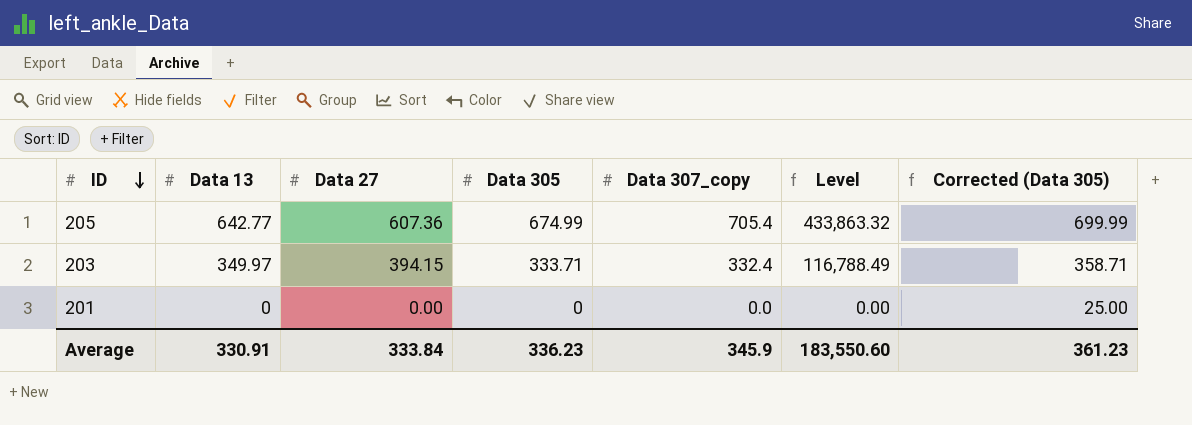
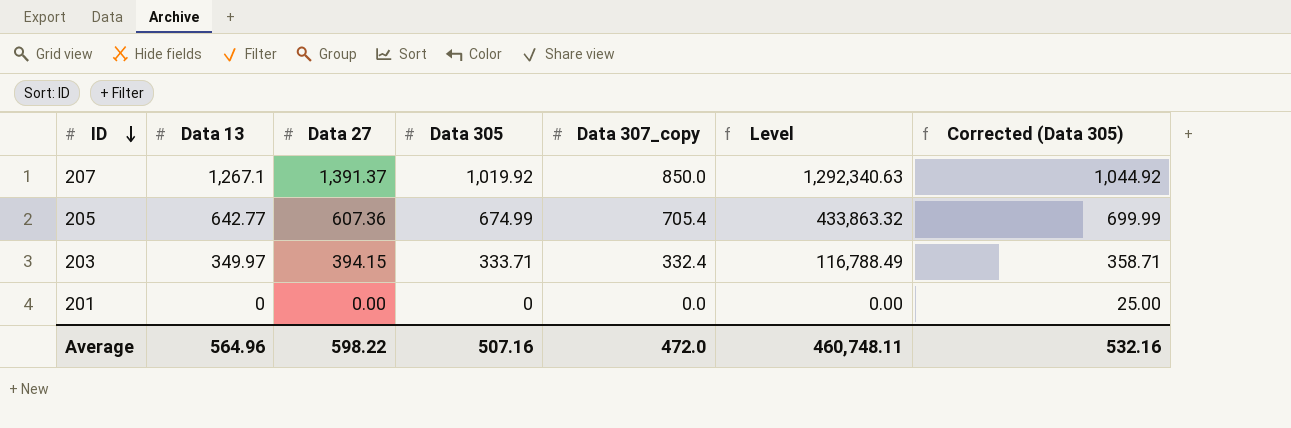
row 207: none -> 1,267.1 | 1,391.37 | 1,019.92 | 850.0 | 1,292,340.63 | 1,044.92
Average | Data 13: 330.91 -> 564.96
Average | Data 27: 333.84 -> 598.22
Average | Data 305: 336.23 -> 507.16
Average | Data 307_copy: 345.9 -> 472.0
Average | Level: 183,550.60 -> 460,748.11
Average | Corrected (Data 305): 361.23 -> 532.16

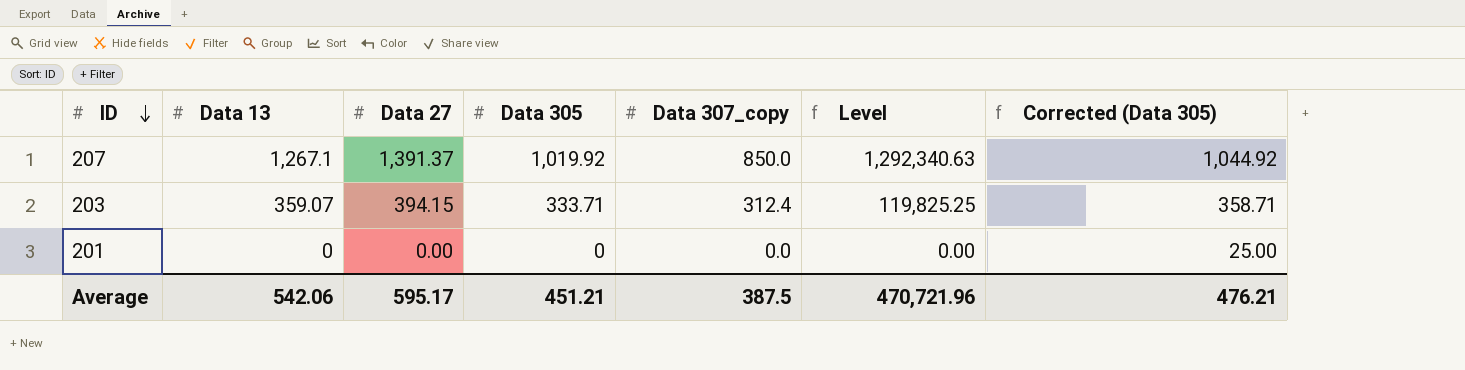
row 205: 642.77 | 607.36 | 674.99 | 705.4 | 433,863.32 | 699.99 -> none
203 | Data 13: 349.97 -> 359.07
203 | Data 307_copy: 332.4 -> 312.4
203 | Level: 116,788.49 -> 119,825.25
Average | Data 13: 564.96 -> 542.06
Average | Data 27: 598.22 -> 595.17
Average | Data 305: 507.16 -> 451.21
Average | Data 307_copy: 472.0 -> 387.5
Average | Level: 460,748.11 -> 470,721.96
Average | Corrected (Data 305): 532.16 -> 476.21

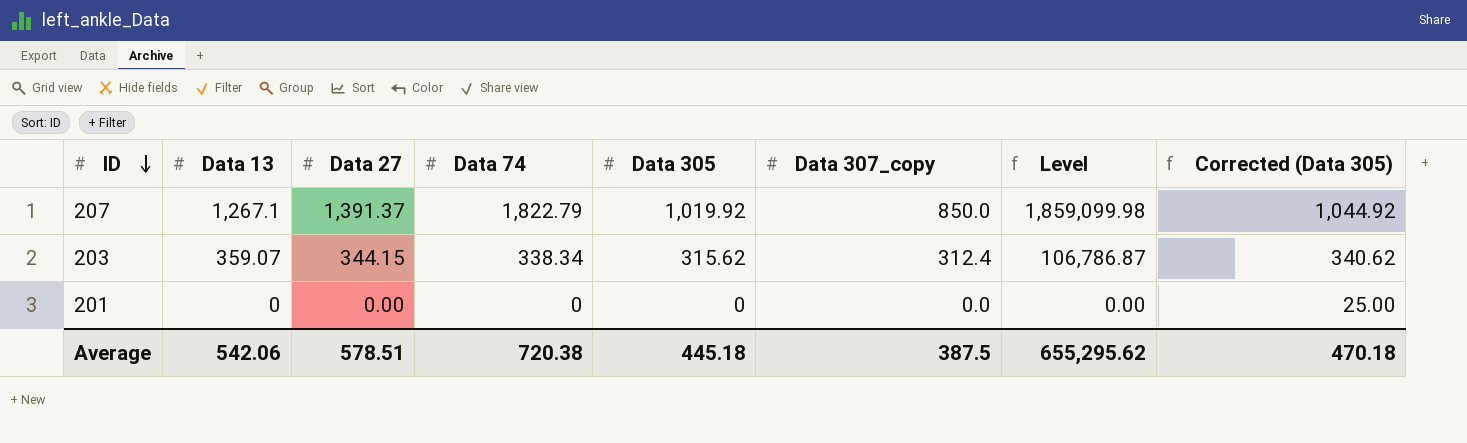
column Data 74 | position: none -> 4
column Level | formula: [Data 13] * [Data 305] -> [Data 74] * [Data 305]
203 | Data 27: 394.15 -> 344.15
203 | Data 305: 333.71 -> 315.62
203 | Corrected (Data 305): 358.71 -> 340.62
Average | Data 27: 595.17 -> 578.51
Average | Data 305: 451.21 -> 445.18
Average | Level: 470,721.96 -> 655,295.62
Average | Corrected (Data 305): 476.21 -> 470.18

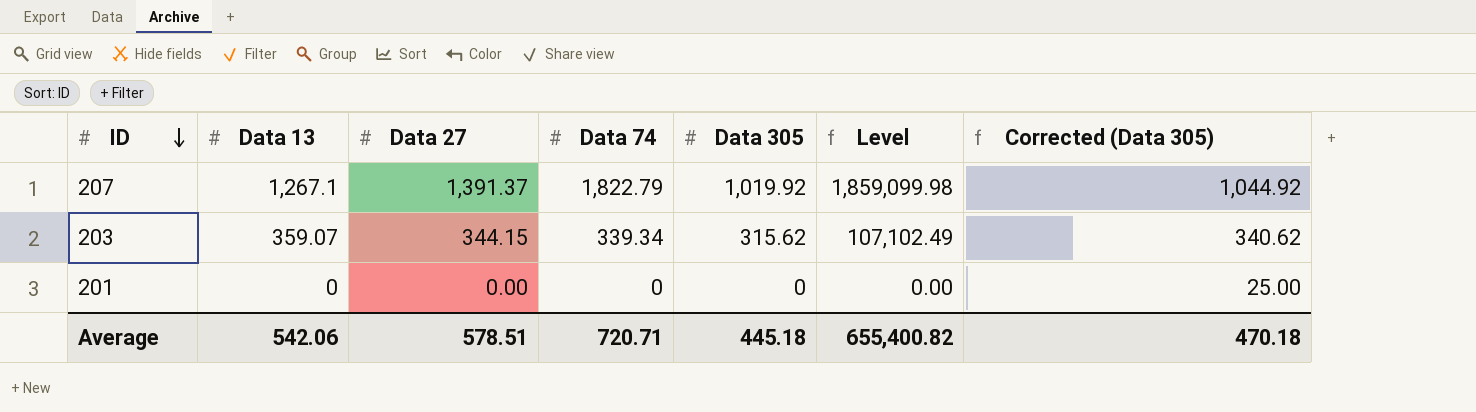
column Data 307_copy | position: 6 -> none
203 | Data 74: 338.34 -> 339.34
203 | Level: 106,786.87 -> 107,102.49
Average | Data 74: 720.38 -> 720.71
Average | Level: 655,295.62 -> 655,400.82

